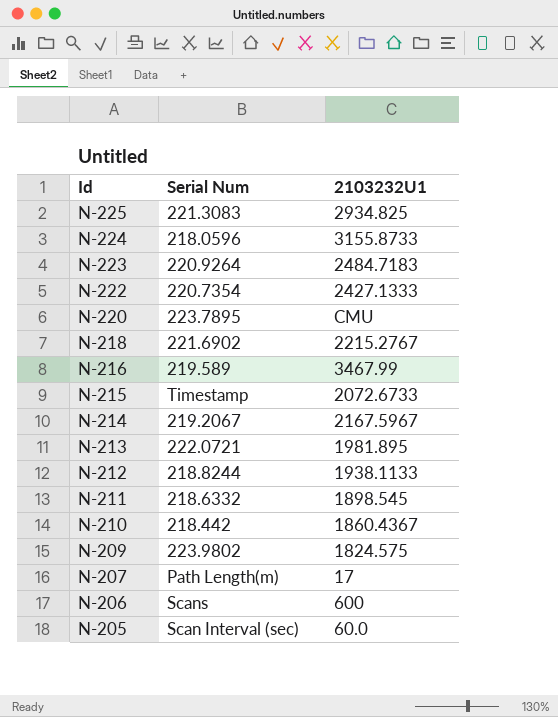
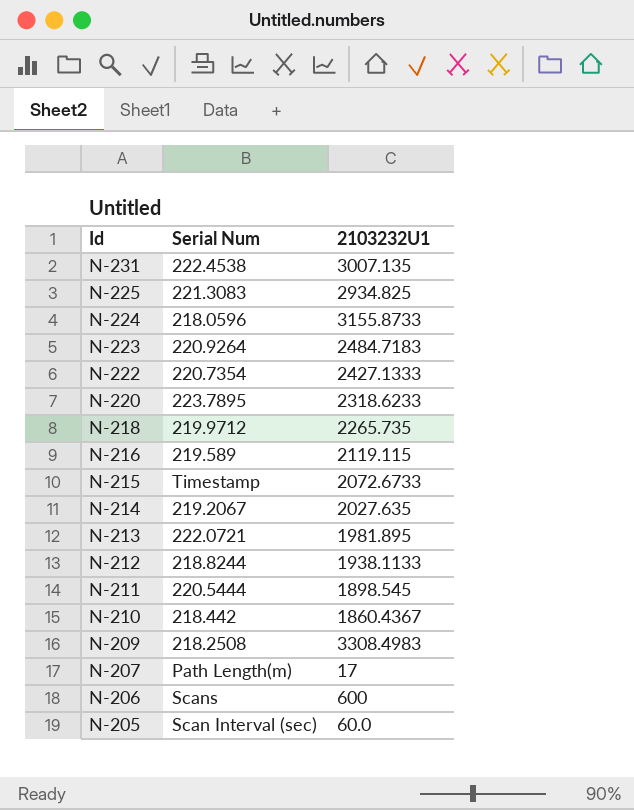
row N-231: none -> 222.4538 | 3007.135
N-220 | 2103232U1: CMU -> 2318.6233
N-218 | Serial Num: 221.6902 -> 219.9712
N-218 | 2103232U1: 2215.2767 -> 2265.735
N-216 | 2103232U1: 3467.99 -> 2119.115
N-214 | 2103232U1: 2167.5967 -> 2027.635
N-211 | Serial Num: 218.6332 -> 220.5444
N-209 | Serial Num: 223.9802 -> 218.2508
N-209 | 2103232U1: 1824.575 -> 3308.4983

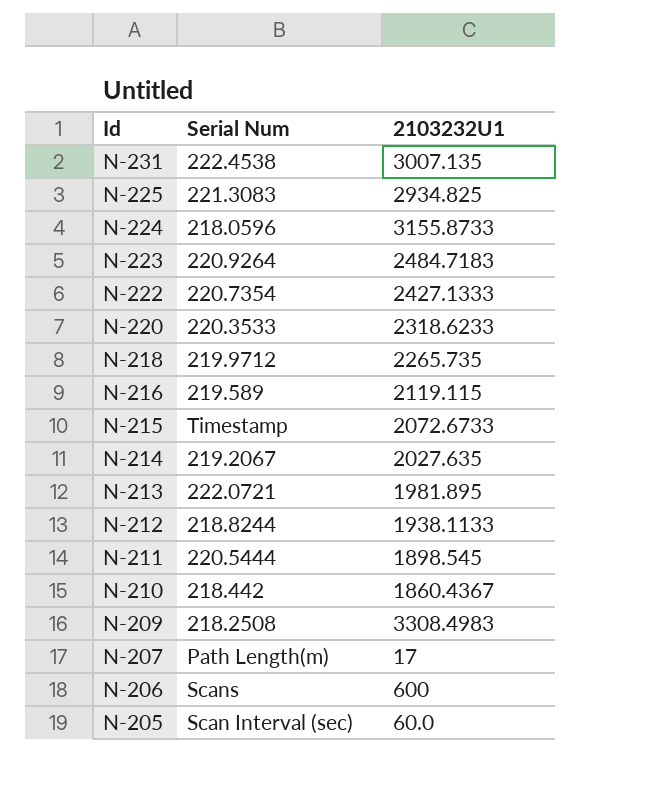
N-220 | Serial Num: 223.7895 -> 220.3533

